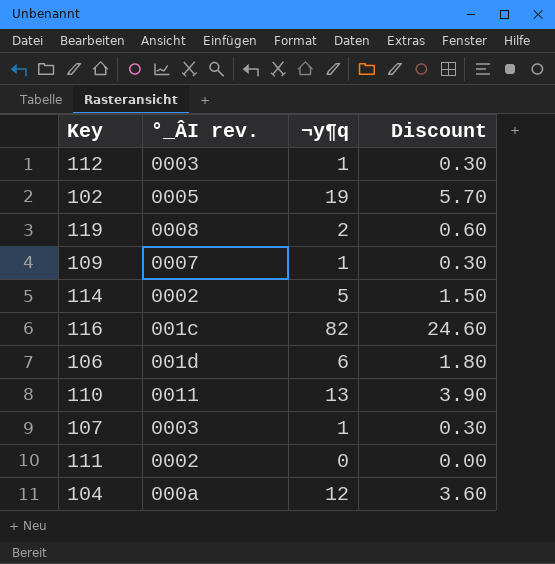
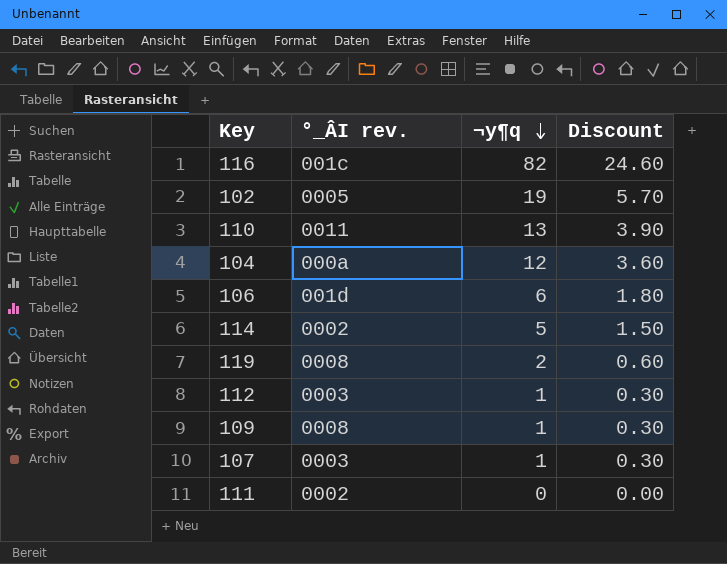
row order: none -> ¬y¶q descending
109 | °_ÂI rev.: 0007 -> 0008

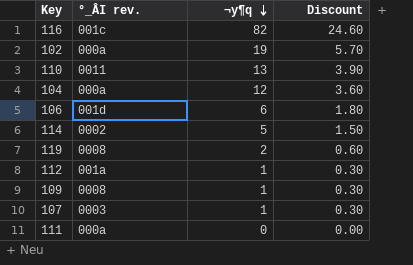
102 | °_ÂI rev.: 0005 -> 000a
112 | °_ÂI rev.: 0003 -> 001a
111 | °_ÂI rev.: 0002 -> 000a

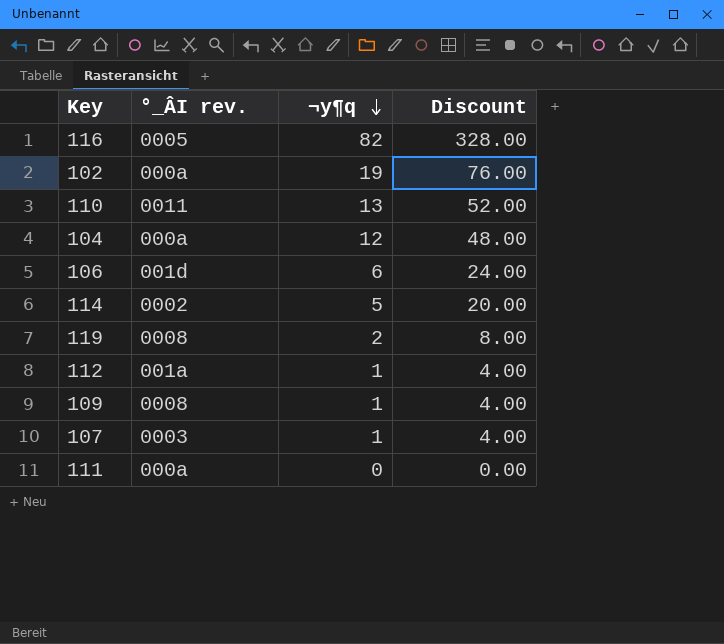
column Discount | formula: [¬y¶q] * 0.3 -> [¬y¶q] * 4
116 | °_ÂI rev.: 001c -> 0005

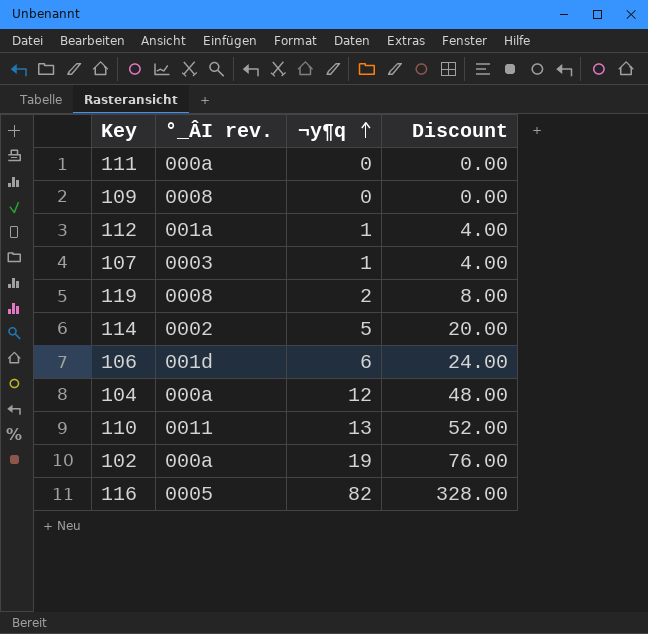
row order: ¬y¶q descending -> ¬y¶q ascending
109 | ¬y¶q: 1 -> 0
109 | Discount: 4.00 -> 0.00

